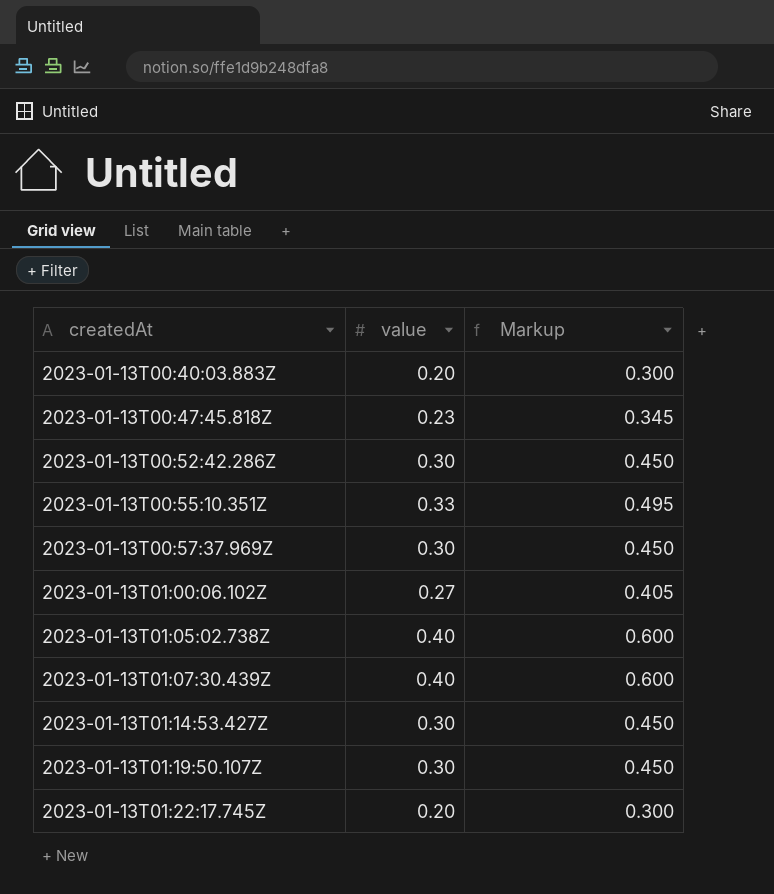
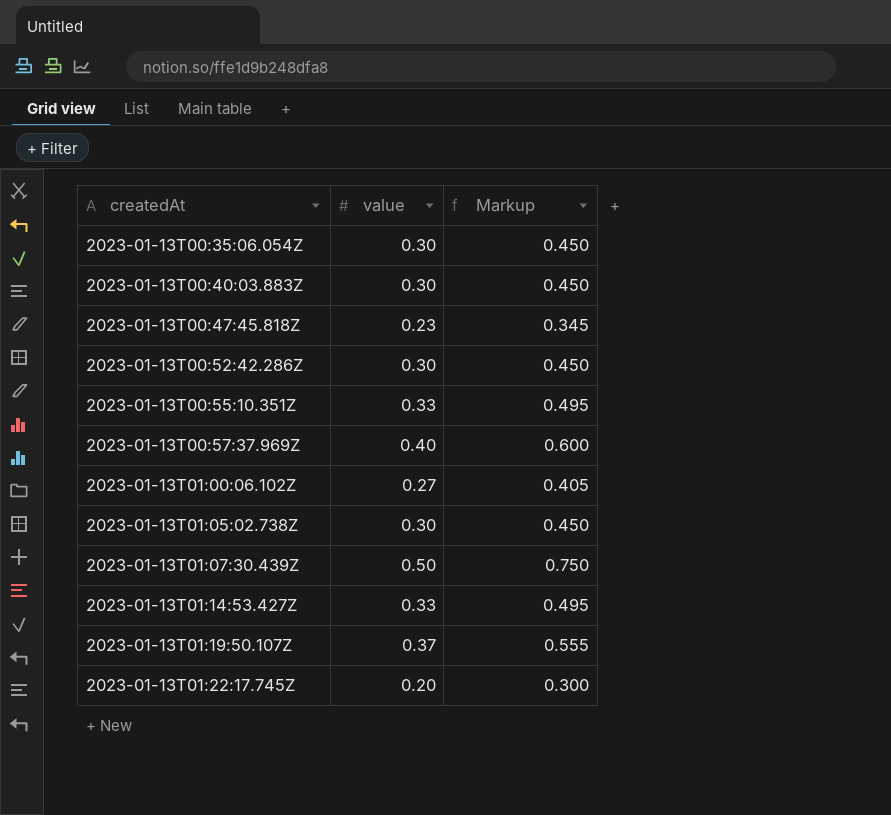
row 2023-01-13T00:35:06.054Z: none -> 0.30 | 0.450
2023-01-13T00:40:03.883Z | value: 0.20 -> 0.30
2023-01-13T00:40:03.883Z | Markup: 0.300 -> 0.450
2023-01-13T00:57:37.969Z | value: 0.30 -> 0.40
2023-01-13T00:57:37.969Z | Markup: 0.450 -> 0.600
2023-01-13T01:05:02.738Z | value: 0.40 -> 0.30
2023-01-13T01:05:02.738Z | Markup: 0.600 -> 0.450
2023-01-13T01:07:30.439Z | value: 0.40 -> 0.50
2023-01-13T01:07:30.439Z | Markup: 0.600 -> 0.750
2023-01-13T01:14:53.427Z | value: 0.30 -> 0.33
2023-01-13T01:14:53.427Z | Markup: 0.450 -> 0.495
2023-01-13T01:19:50.107Z | value: 0.30 -> 0.37
2023-01-13T01:19:50.107Z | Markup: 0.450 -> 0.555

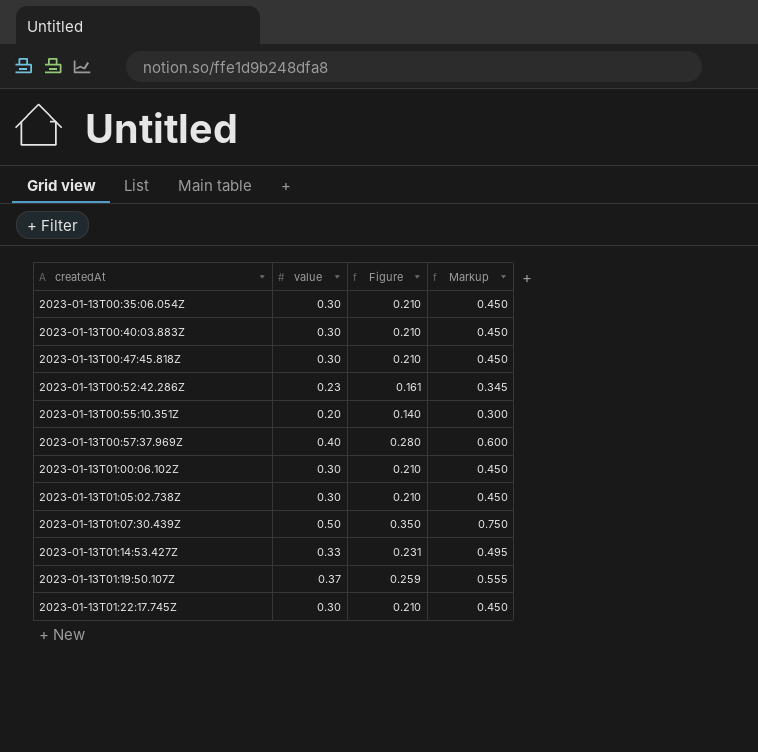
column Figure | formula: none -> [value] * 0.7
2023-01-13T00:47:45.818Z | value: 0.23 -> 0.30
2023-01-13T00:47:45.818Z | Markup: 0.345 -> 0.450
2023-01-13T00:52:42.286Z | value: 0.30 -> 0.23
2023-01-13T00:52:42.286Z | Markup: 0.450 -> 0.345
2023-01-13T00:55:10.351Z | value: 0.33 -> 0.20
2023-01-13T00:55:10.351Z | Markup: 0.495 -> 0.300
2023-01-13T01:00:06.102Z | value: 0.27 -> 0.30
2023-01-13T01:00:06.102Z | Markup: 0.405 -> 0.450
2023-01-13T01:22:17.745Z | value: 0.20 -> 0.30
2023-01-13T01:22:17.745Z | Markup: 0.300 -> 0.450

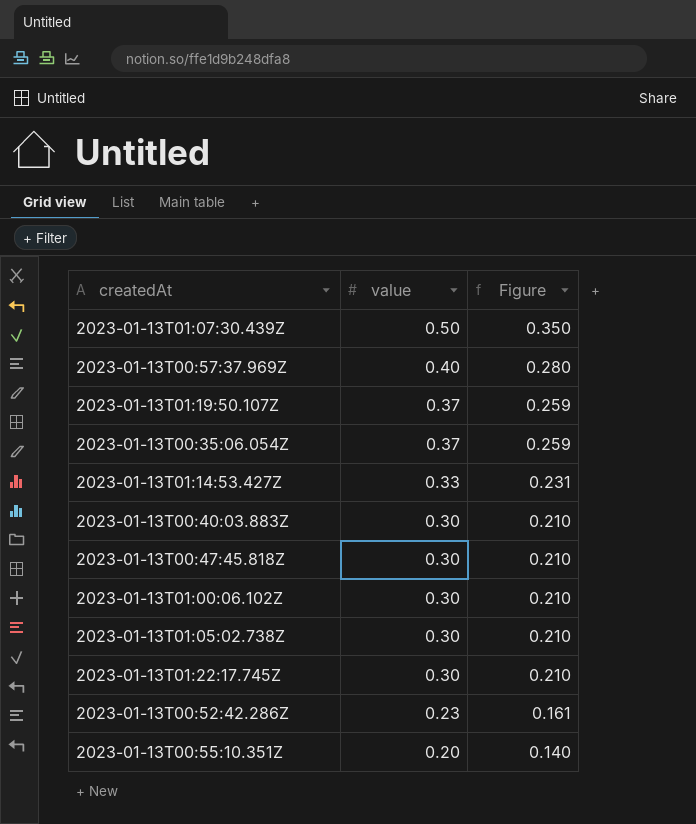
row order: createdAt ascending -> value descending
column Markup | formula: [value] * 1.5 -> none
2023-01-13T00:35:06.054Z | value: 0.30 -> 0.37
2023-01-13T00:35:06.054Z | Figure: 0.210 -> 0.259

